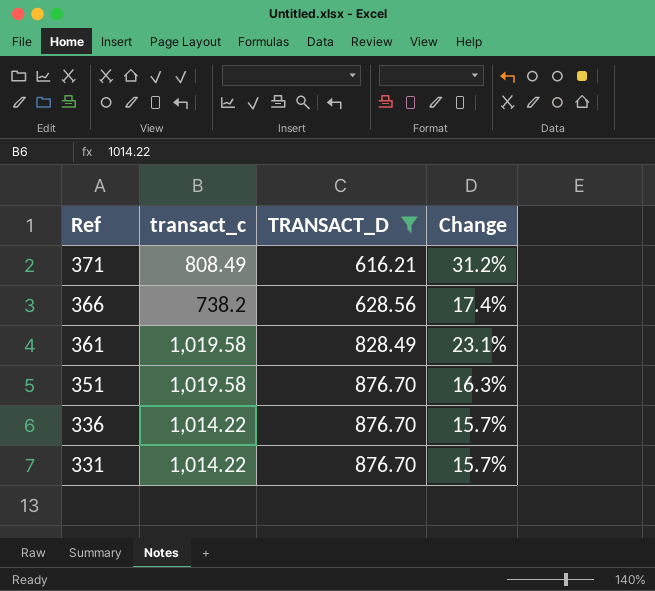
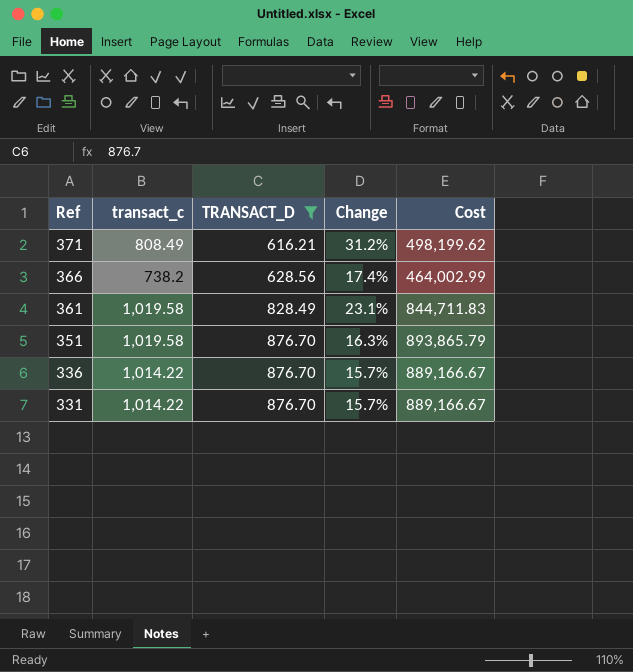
column Cost | formula: none -> [transact_c] * [TRANSACT_D]

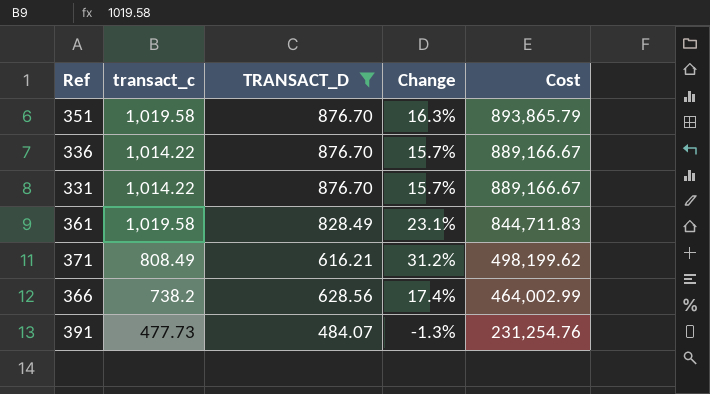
row order: Ref descending -> Cost descending
row 391: none -> 477.73 | 484.07 | -1.3% | 231,254.76

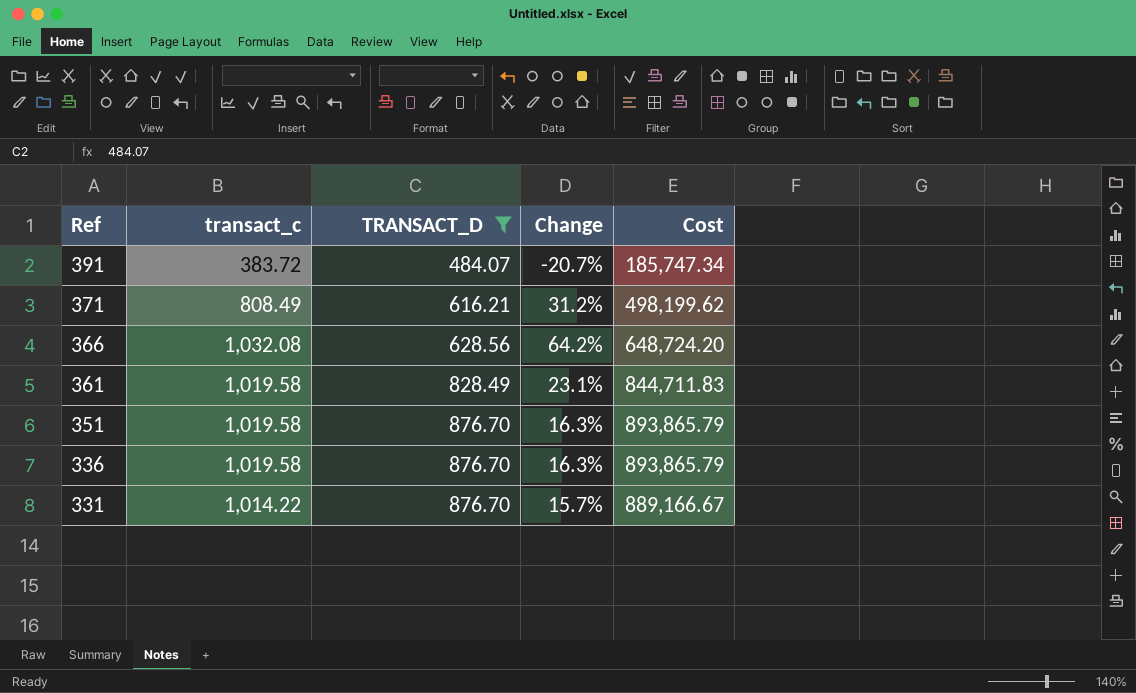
row order: Cost descending -> Ref descending
391 | transact_c: 477.73 -> 383.72
391 | Change: -1.3% -> -20.7%
391 | Cost: 231,254.76 -> 185,747.34
366 | transact_c: 738.2 -> 1,032.08
366 | Change: 17.4% -> 64.2%
366 | Cost: 464,002.99 -> 648,724.20
336 | transact_c: 1,014.22 -> 1,019.58
336 | Change: 15.7% -> 16.3%
336 | Cost: 889,166.67 -> 893,865.79

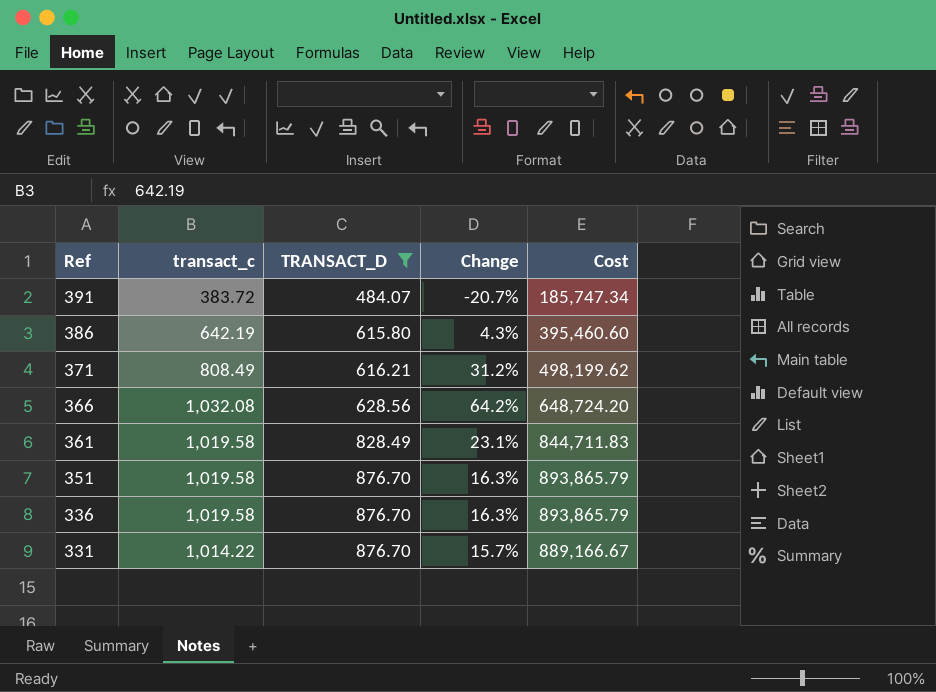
row 386: none -> 642.19 | 615.80 | 4.3% | 395,460.60

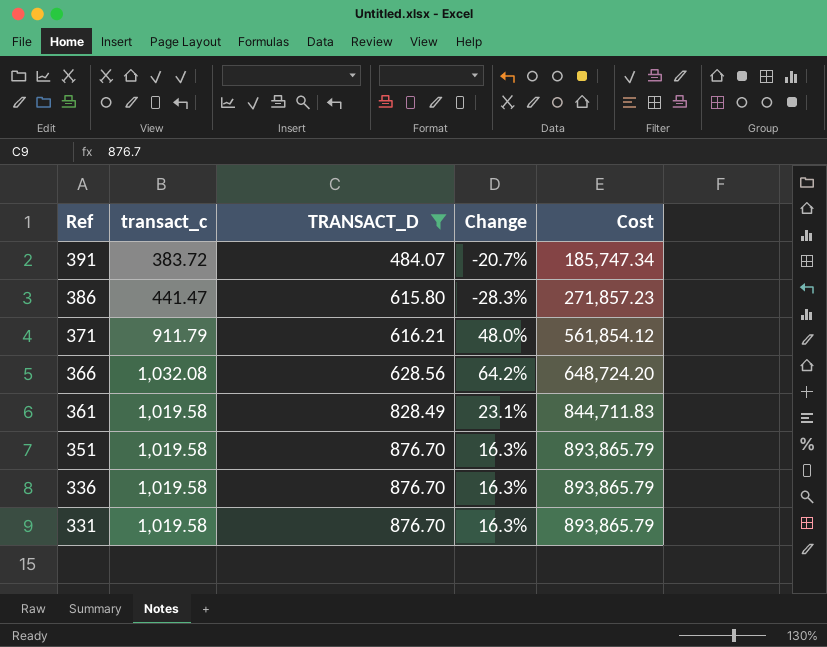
386 | transact_c: 642.19 -> 441.47
386 | Change: 4.3% -> -28.3%
386 | Cost: 395,460.60 -> 271,857.23
371 | transact_c: 808.49 -> 911.79
371 | Change: 31.2% -> 48.0%
371 | Cost: 498,199.62 -> 561,854.12
331 | transact_c: 1,014.22 -> 1,019.58
331 | Change: 15.7% -> 16.3%
331 | Cost: 889,166.67 -> 893,865.79

